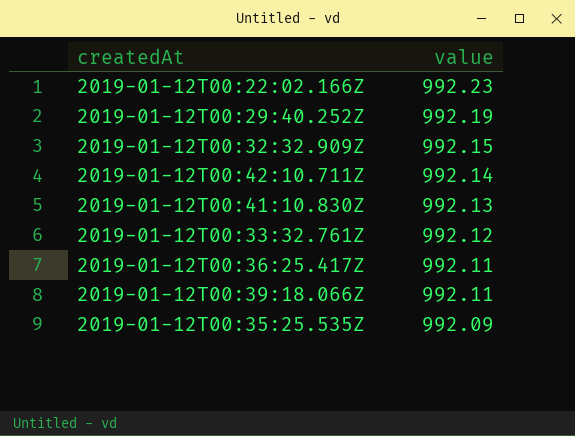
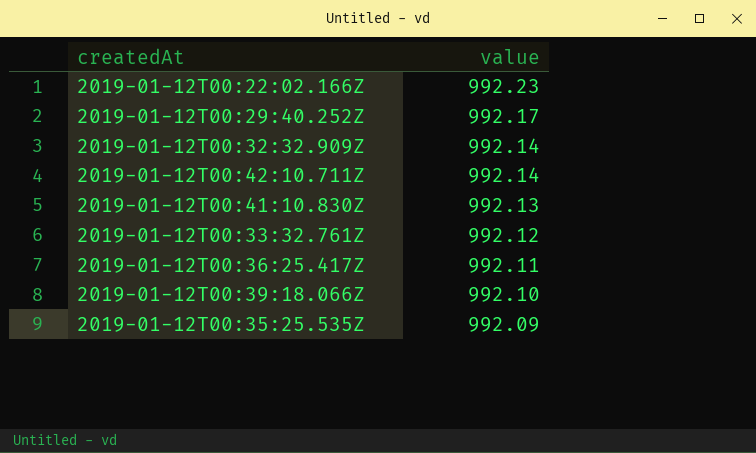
2019-01-12T00:29:40.252Z | value: 992.19 -> 992.17
2019-01-12T00:32:32.909Z | value: 992.15 -> 992.14
2019-01-12T00:39:18.066Z | value: 992.11 -> 992.10

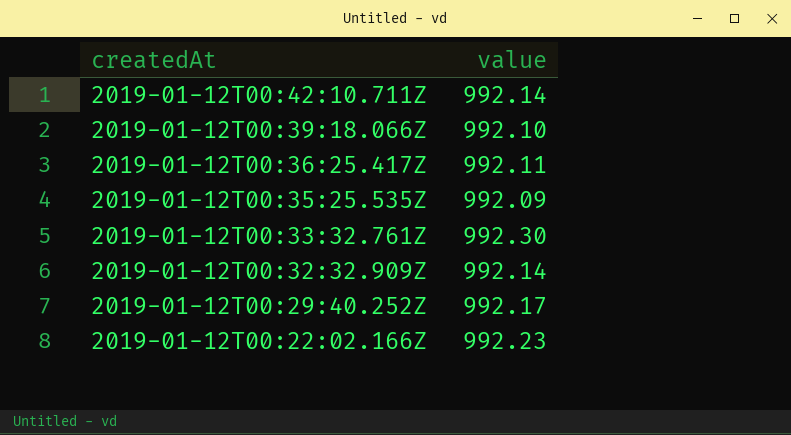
row order: value descending -> createdAt descending
row 2019-01-12T00:41:10.830Z: 992.13 -> none
2019-01-12T00:33:32.761Z | value: 992.12 -> 992.30

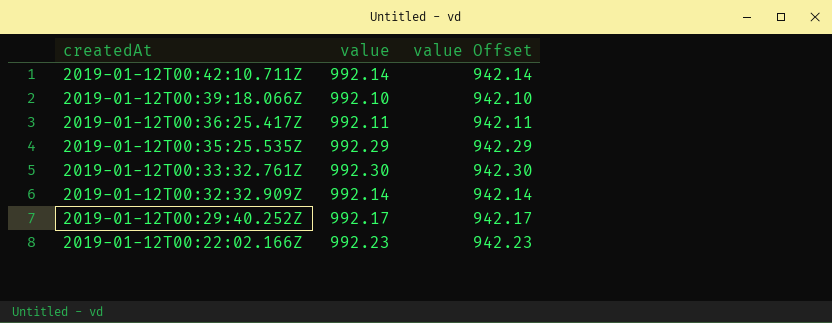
column value Offset | formula: none -> [value] - 50
2019-01-12T00:35:25.535Z | value: 992.09 -> 992.29

